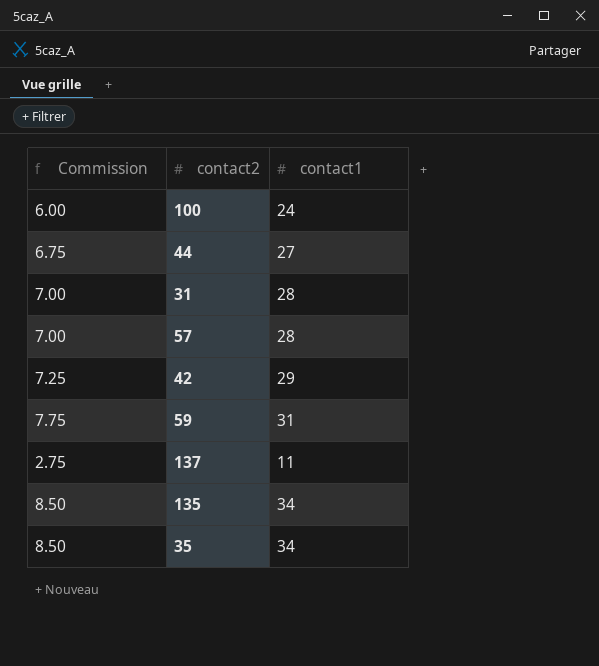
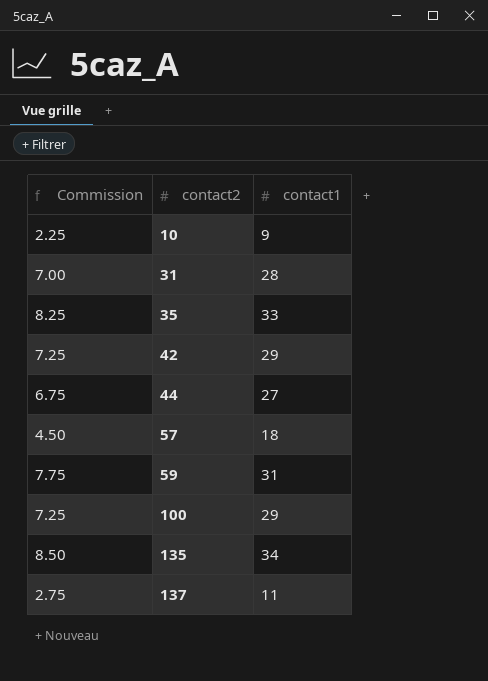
row order: none -> contact2 ascending
row 10: none -> 2.25 | 9
35 | Commission: 8.50 -> 8.25
35 | contact1: 34 -> 33
57 | Commission: 7.00 -> 4.50
57 | contact1: 28 -> 18
100 | Commission: 6.00 -> 7.25
100 | contact1: 24 -> 29

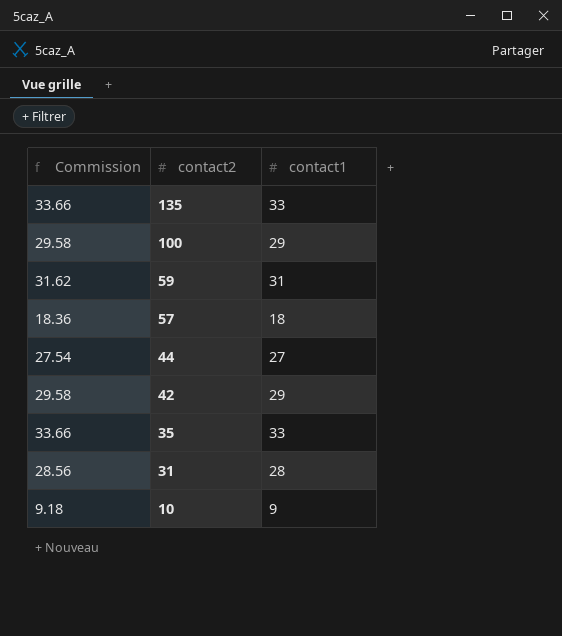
row order: contact2 ascending -> contact2 descending
column Commission | formula: [contact1] * 0.25 -> [contact1] * 1.02
row 137: 2.75 | 11 -> none
135 | contact1: 34 -> 33

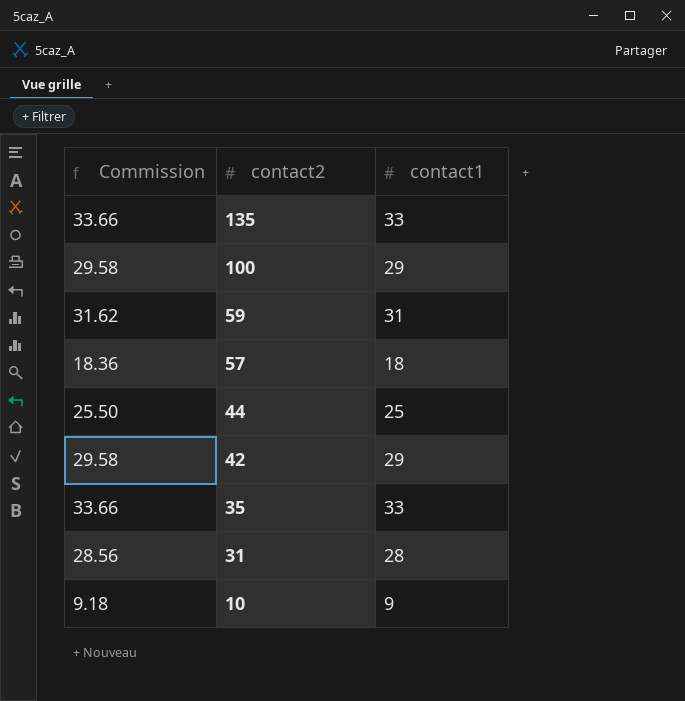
44 | Commission: 27.54 -> 25.50
44 | contact1: 27 -> 25

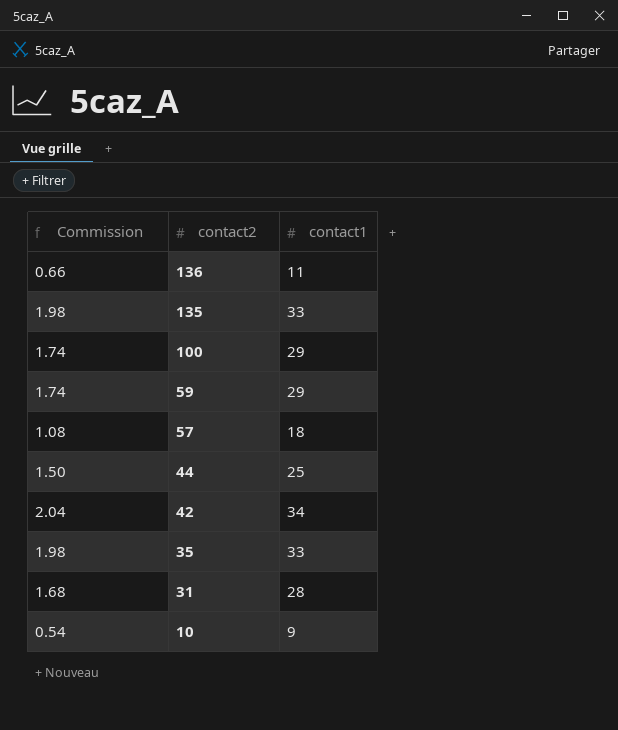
column Commission | formula: [contact1] * 1.02 -> [contact1] * 0.06
row 136: none -> 0.66 | 11
59 | contact1: 31 -> 29
42 | contact1: 29 -> 34

